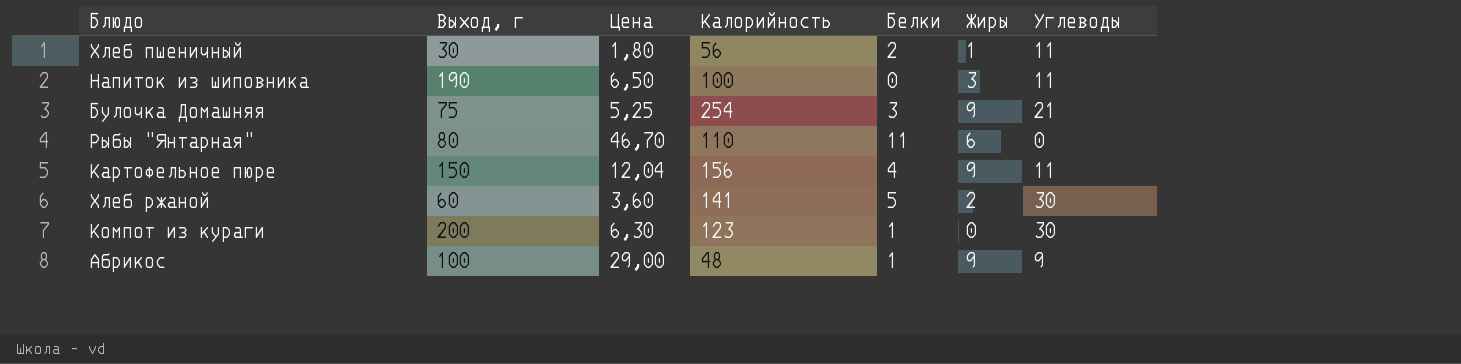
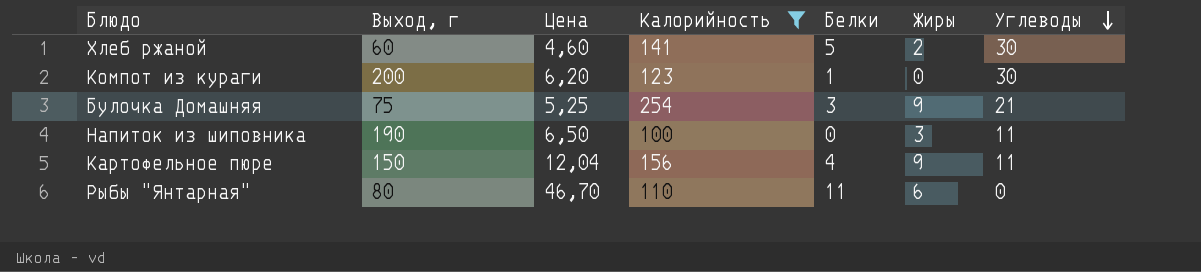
filter: none -> Калорийность >= 100
row order: none -> Углеводы descending
Хлеб ржаной | Цена: 3,60 -> 4,60
Компот из кураги | Цена: 6,30 -> 6,20

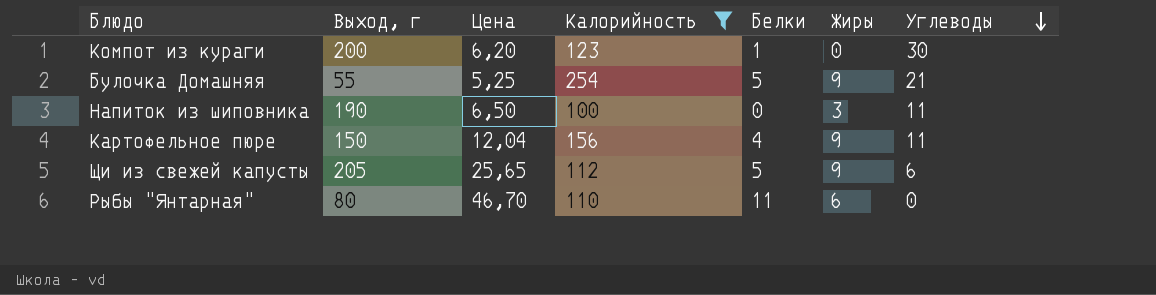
row Хлеб ржаной: 60 | 4,60 | 141 | 5 | 2 | 30 -> none
Булочка Домашняя | Выход, г: 75 -> 55
Булочка Домашняя | Белки: 3 -> 5
row Щи из свежей капусты: none -> 205 | 25,65 | 112 | 5 | 9 | 6

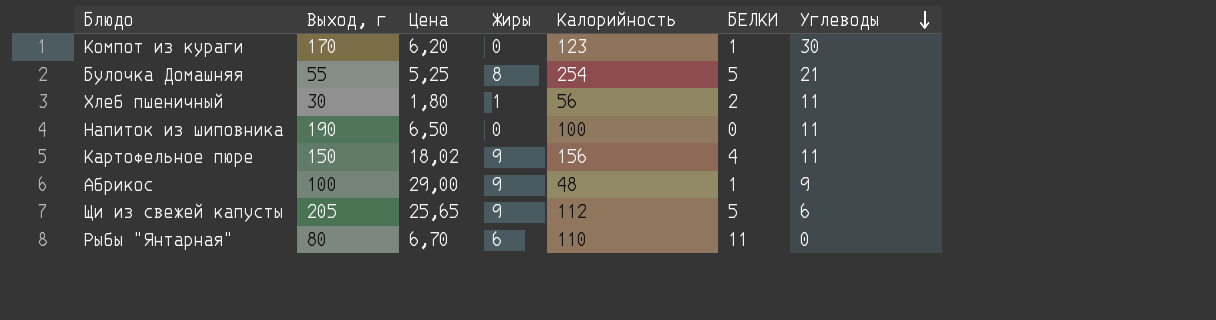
filter: Калорийность >= 100 -> none
column Жиры | position: 6 -> 4
column name: Белки -> БЕЛКИ
Компот из кураги | Выход, г: 200 -> 170
Булочка Домашняя | Жиры: 9 -> 8
Напиток из шиповника | Жиры: 3 -> 0
Картофельное пюре | Цена: 12,04 -> 18,02
Рыбы "Янтарная" | Цена: 46,70 -> 6,70

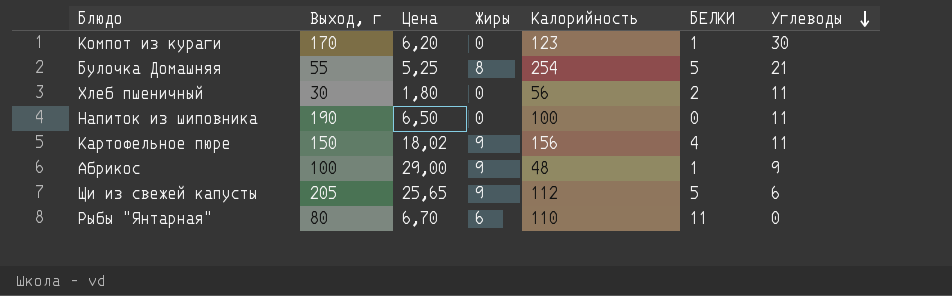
Хлеб пшеничный | Жиры: 1 -> 0

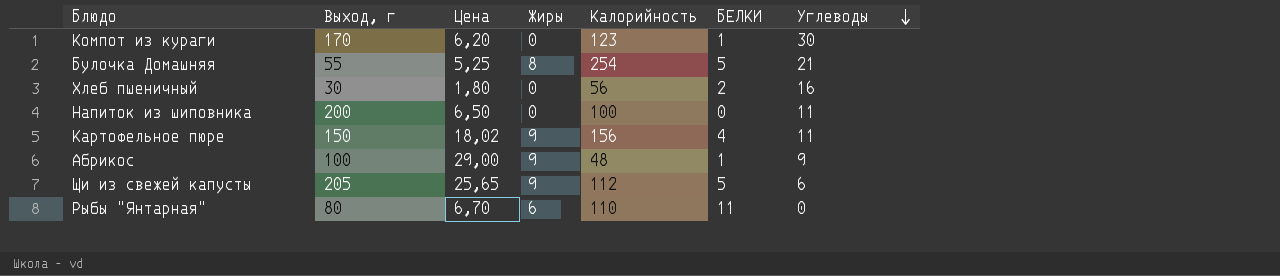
Хлеб пшеничный | Углеводы: 11 -> 16
Напиток из шиповника | Выход, г: 190 -> 200

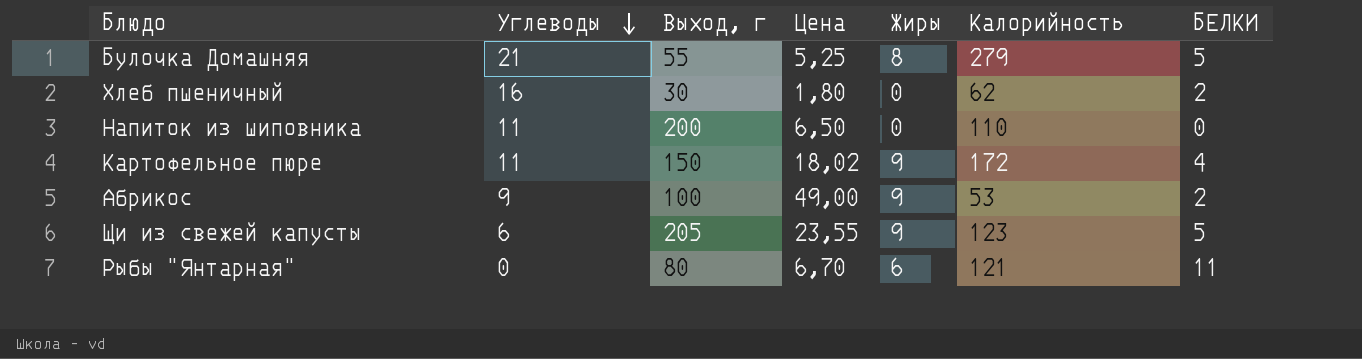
column Углеводы | position: 7 -> 2
row Компот из кураги: 170 | 6,20 | 0 | 123 | 1 | 30 -> none
Булочка Домашняя | Калорийность: 254 -> 279
Хлеб пшеничный | Калорийность: 56 -> 62
Напиток из шиповника | Калорийность: 100 -> 110
Картофельное пюре | Калорийность: 156 -> 172
Абрикос | Цена: 29,00 -> 49,00
Абрикос | Калорийность: 48 -> 53
Абрикос | БЕЛКИ: 1 -> 2
Щи из свежей капусты | Цена: 25,65 -> 23,55
Щи из свежей капусты | Калорийность: 112 -> 123
Рыбы "Янтарная" | Калорийность: 110 -> 121

